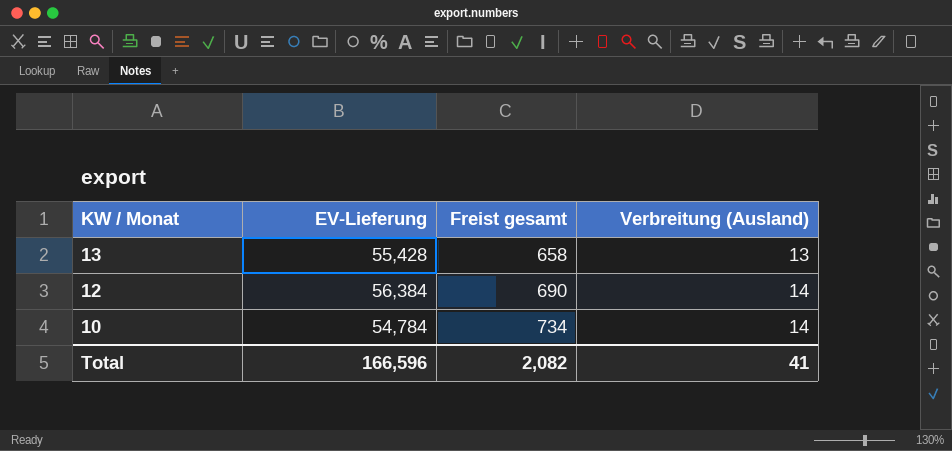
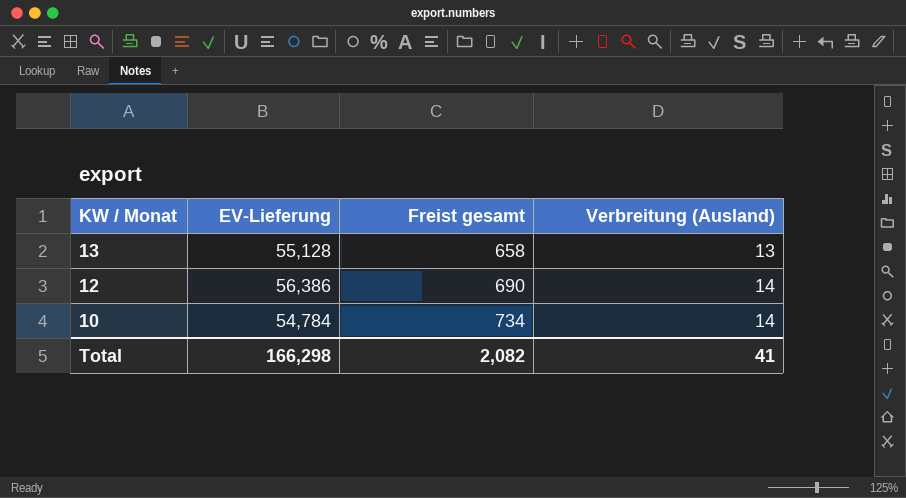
13 | EV-Lieferung: 55,428 -> 55,128
12 | EV-Lieferung: 56,384 -> 56,386
Total | EV-Lieferung: 166,596 -> 166,298

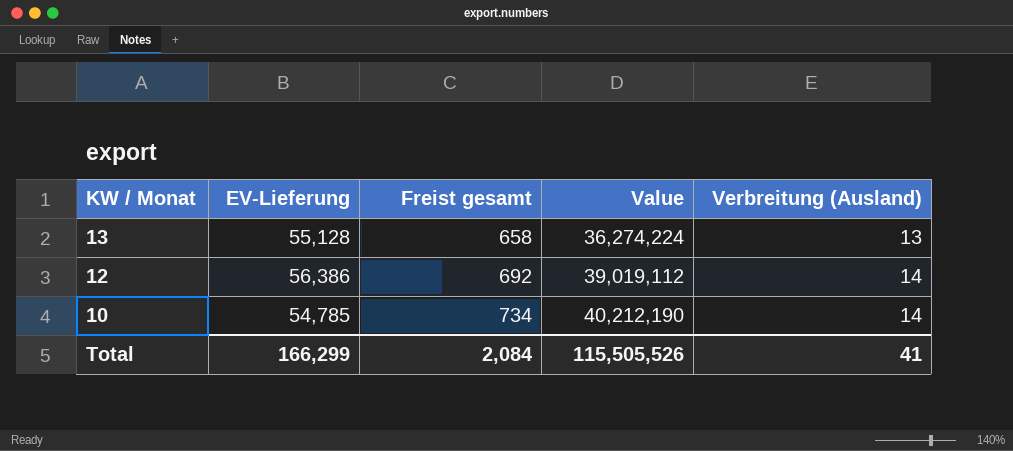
column Value | formula: none -> [EV-Lieferung] * [Freist gesamt]
12 | Freist gesamt: 690 -> 692
10 | EV-Lieferung: 54,784 -> 54,785
Total | EV-Lieferung: 166,298 -> 166,299
Total | Freist gesamt: 2,082 -> 2,084

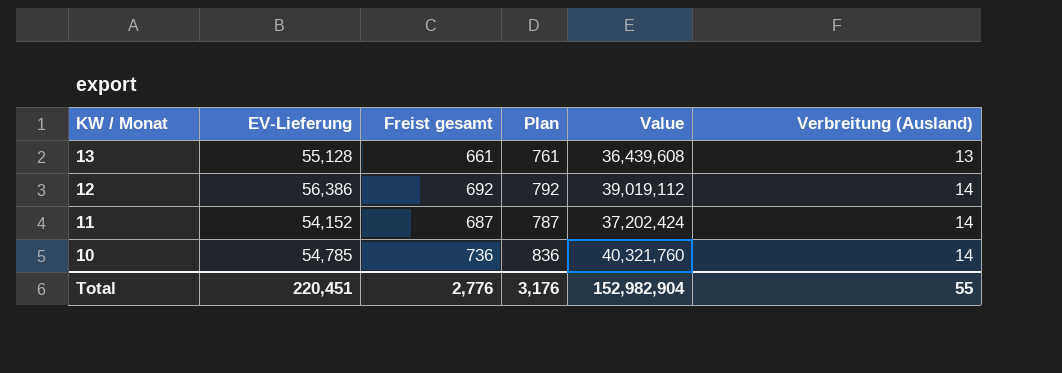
column Plan | formula: none -> [Freist gesamt] + 100
13 | Freist gesamt: 658 -> 661
13 | Value: 36,274,224 -> 36,439,608
row 11: none -> 54,152 | 687 | 787 | 37,202,424 | 14
10 | Freist gesamt: 734 -> 736
10 | Value: 40,212,190 -> 40,321,760
Total | EV-Lieferung: 166,299 -> 220,451
Total | Freist gesamt: 2,084 -> 2,776
Total | Value: 115,505,526 -> 152,982,904
Total | Verbreitung (Ausland): 41 -> 55

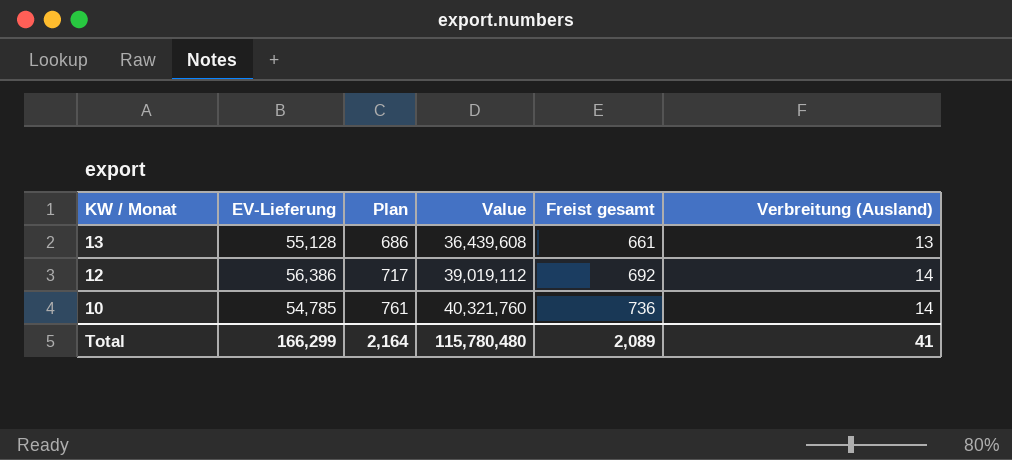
column Plan | formula: [Freist gesamt] + 100 -> [Freist gesamt] + 25
column Freist gesamt | position: 3 -> 5
row 11: 54,152 | 687 | 787 | 37,202,424 | 14 -> none
Total | EV-Lieferung: 220,451 -> 166,299
Total | Plan: 3,176 -> 2,164
Total | Value: 152,982,904 -> 115,780,480
Total | Freist gesamt: 2,776 -> 2,089
Total | Verbreitung (Ausland): 55 -> 41

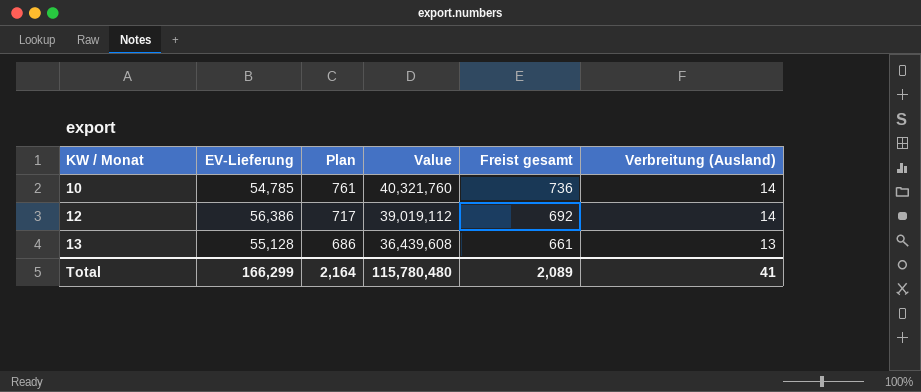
row order: KW / Monat descending -> KW / Monat ascending

